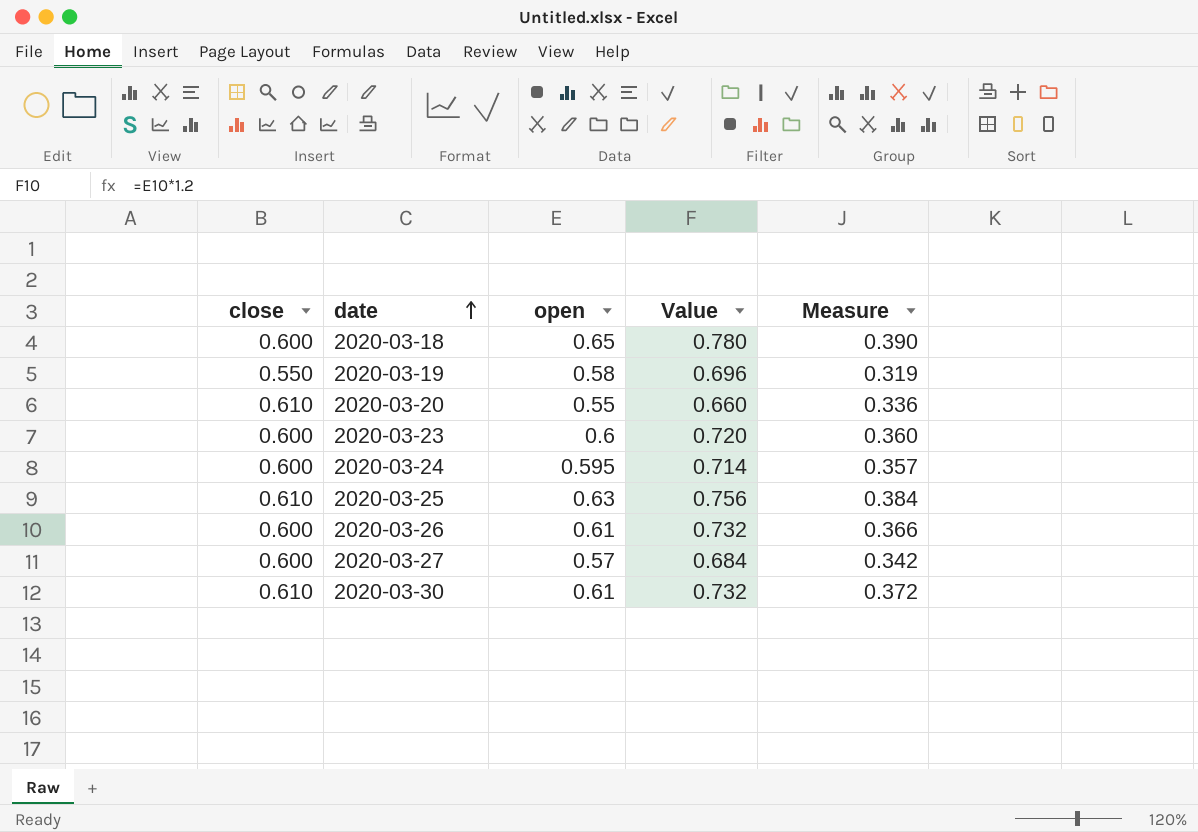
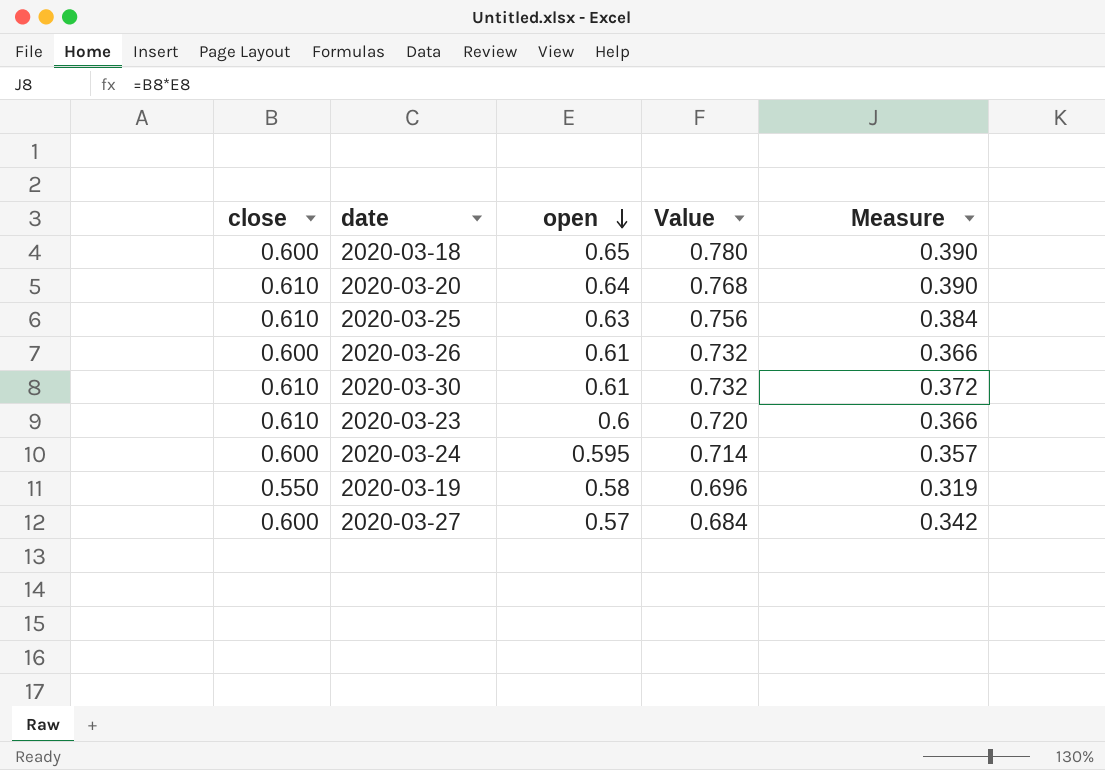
row order: date ascending -> open descending
2020-03-20 | open: 0.55 -> 0.64
2020-03-20 | Value: 0.660 -> 0.768
2020-03-20 | Measure: 0.336 -> 0.390
2020-03-23 | close: 0.600 -> 0.610
2020-03-23 | Measure: 0.360 -> 0.366

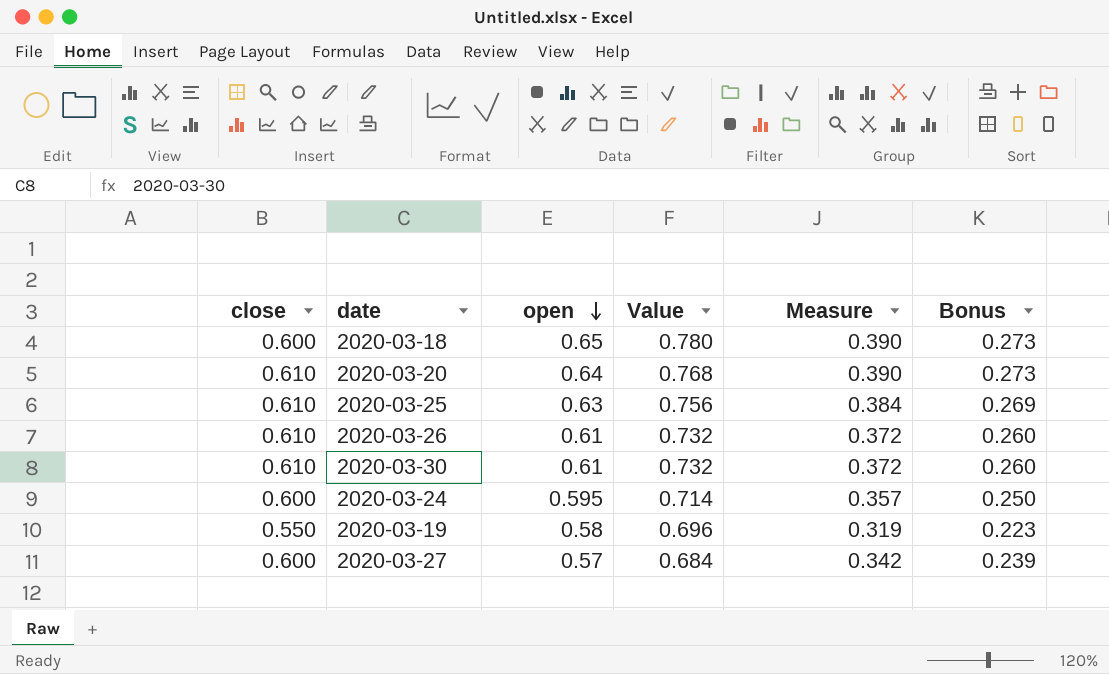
column Bonus | formula: none -> [Measure] * 0.7
row 2020-03-23: 0.610 | 0.6 | 0.720 | 0.366 -> none
2020-03-26 | close: 0.600 -> 0.610
2020-03-26 | Measure: 0.366 -> 0.372

